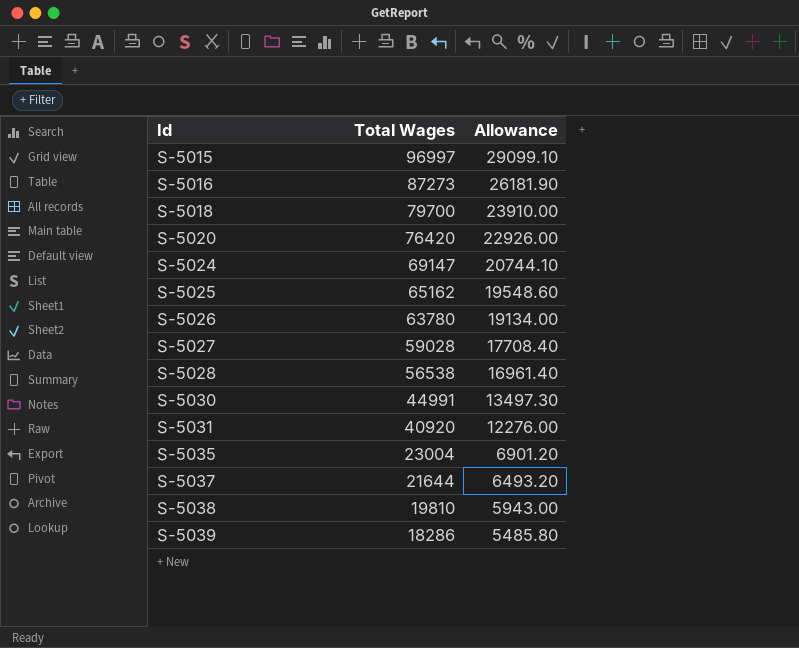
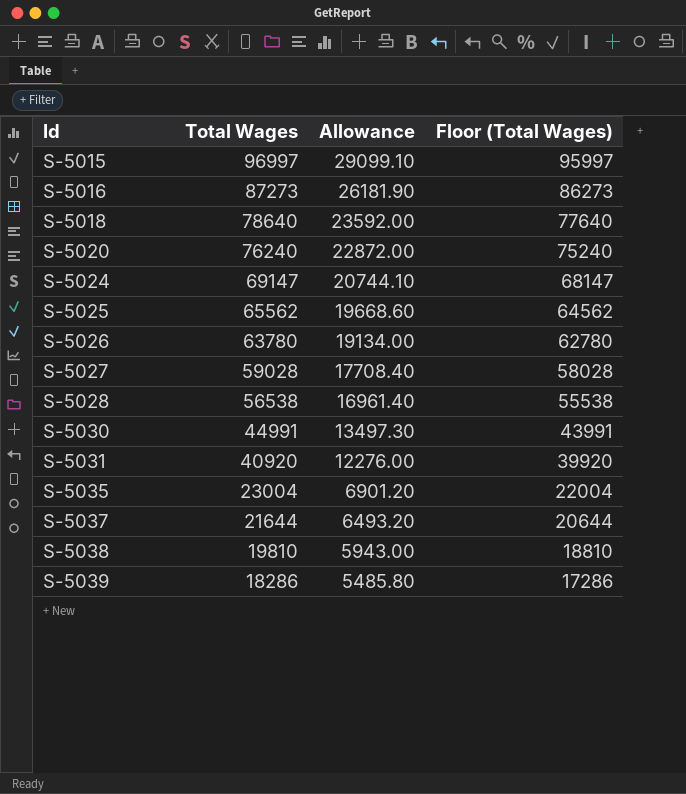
column Floor (Total Wages) | formula: none -> [Total Wages] - 1000
S-5018 | Total Wages: 79700 -> 78640
S-5018 | Allowance: 23910.00 -> 23592.00
S-5020 | Total Wages: 76420 -> 76240
S-5020 | Allowance: 22926.00 -> 22872.00
S-5025 | Total Wages: 65162 -> 65562
S-5025 | Allowance: 19548.60 -> 19668.60

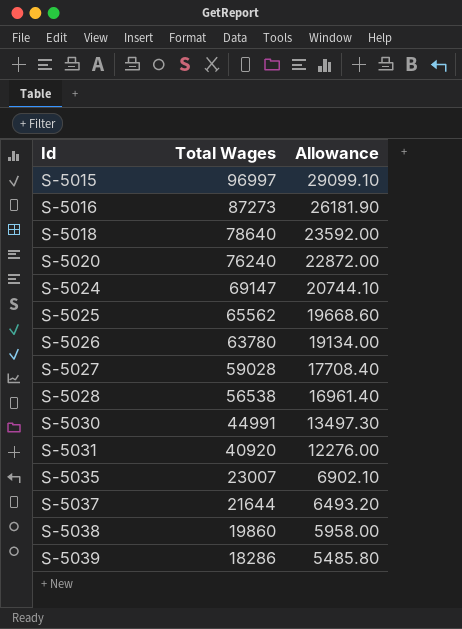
column Floor (Total Wages) | formula: [Total Wages] - 1000 -> none
S-5035 | Total Wages: 23004 -> 23007
S-5035 | Allowance: 6901.20 -> 6902.10
S-5038 | Total Wages: 19810 -> 19860
S-5038 | Allowance: 5943.00 -> 5958.00

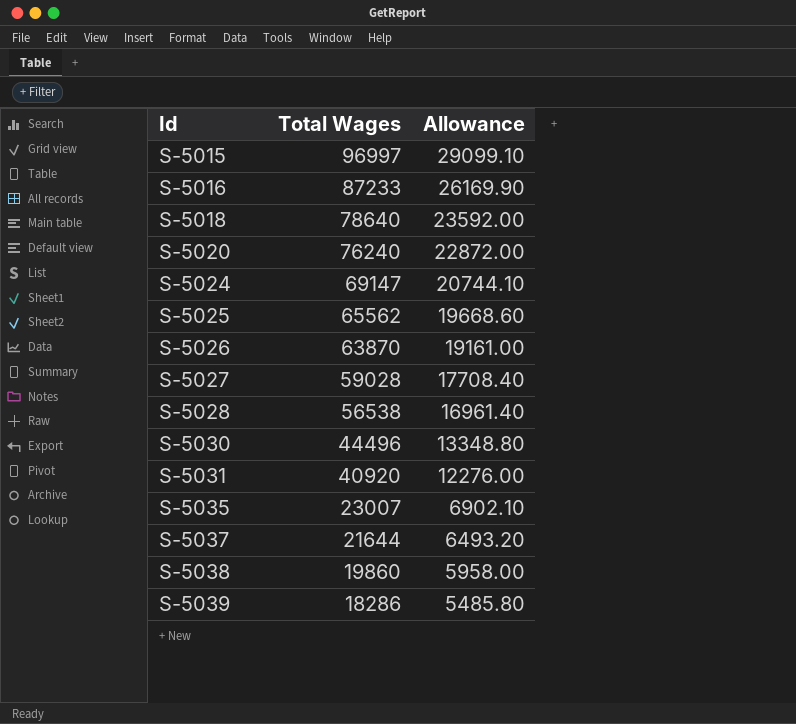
S-5016 | Total Wages: 87273 -> 87233
S-5016 | Allowance: 26181.90 -> 26169.90
S-5026 | Total Wages: 63780 -> 63870
S-5026 | Allowance: 19134.00 -> 19161.00
S-5030 | Total Wages: 44991 -> 44496
S-5030 | Allowance: 13497.30 -> 13348.80

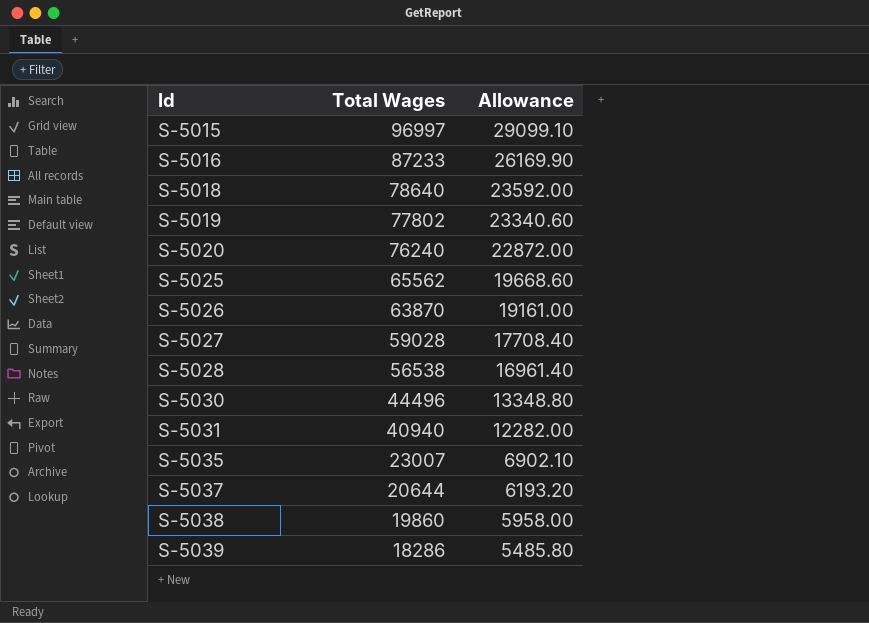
row S-5024: 69147 | 20744.10 -> none
row S-5019: none -> 77802 | 23340.60
S-5031 | Total Wages: 40920 -> 40940
S-5031 | Allowance: 12276.00 -> 12282.00
S-5037 | Total Wages: 21644 -> 20644
S-5037 | Allowance: 6493.20 -> 6193.20

